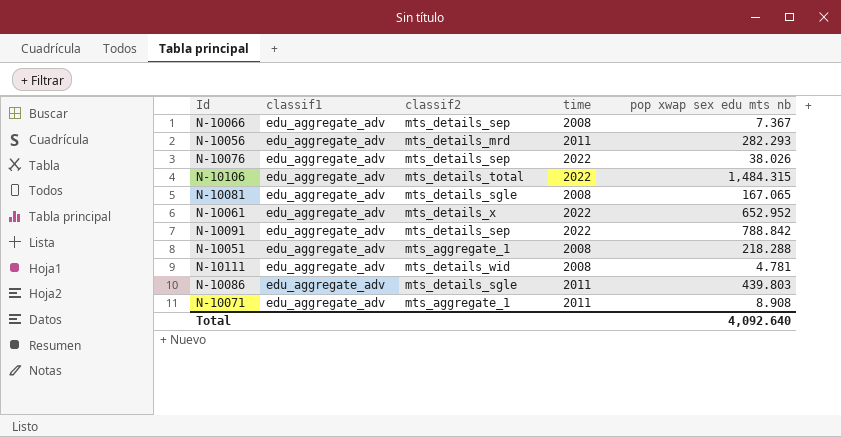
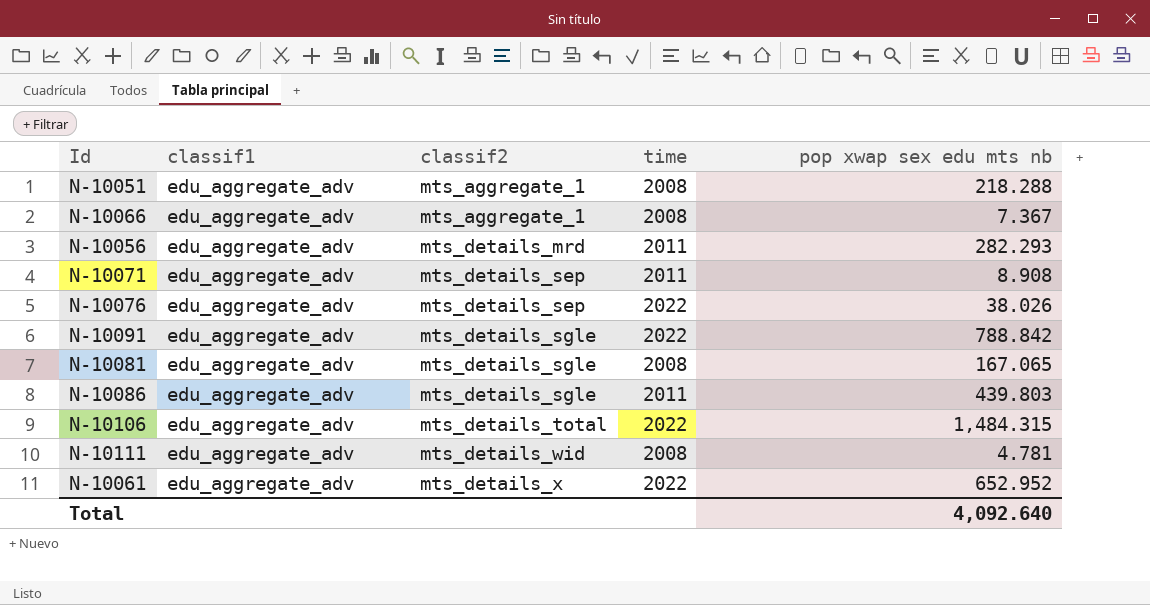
row order: none -> classif2 ascending
N-10066 | classif2: mts_details_sep -> mts_aggregate_1
N-10071 | classif2: mts_aggregate_1 -> mts_details_sep
N-10091 | classif2: mts_details_sep -> mts_details_sgle

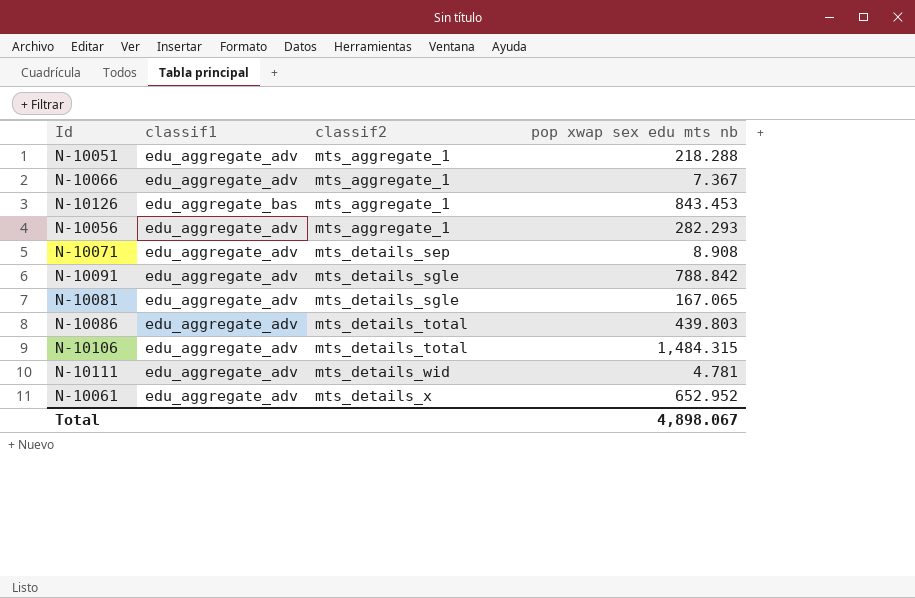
column time | position: 4 -> none
row N-10076: edu_aggregate_adv | mts_details_sep | 2022 | 38.026 -> none
row N-10126: none -> edu_aggregate_bas | mts_aggregate_1 | 843.453
N-10056 | classif2: mts_details_mrd -> mts_aggregate_1
N-10086 | classif2: mts_details_sgle -> mts_details_total
Total | pop xwap sex edu mts nb: 4,092.640 -> 4,898.067

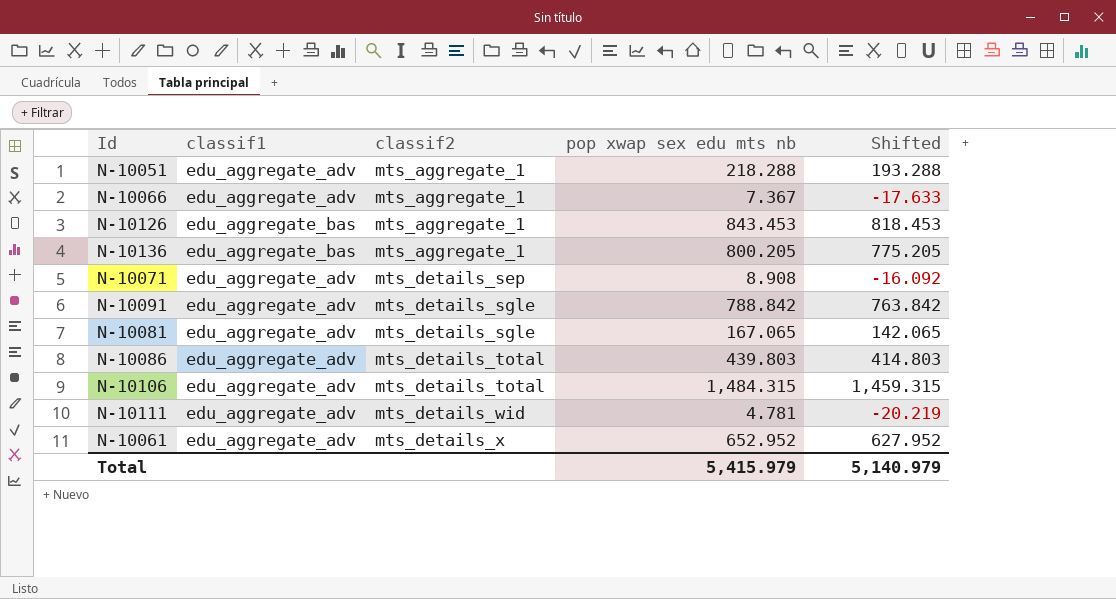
column Shifted | formula: none -> [pop xwap sex edu mts nb] - 25
row N-10056: edu_aggregate_adv | mts_aggregate_1 | 282.293 -> none
row N-10136: none -> edu_aggregate_bas | mts_aggregate_1 | 800.205 | 775.205
Total | pop xwap sex edu mts nb: 4,898.067 -> 5,415.979

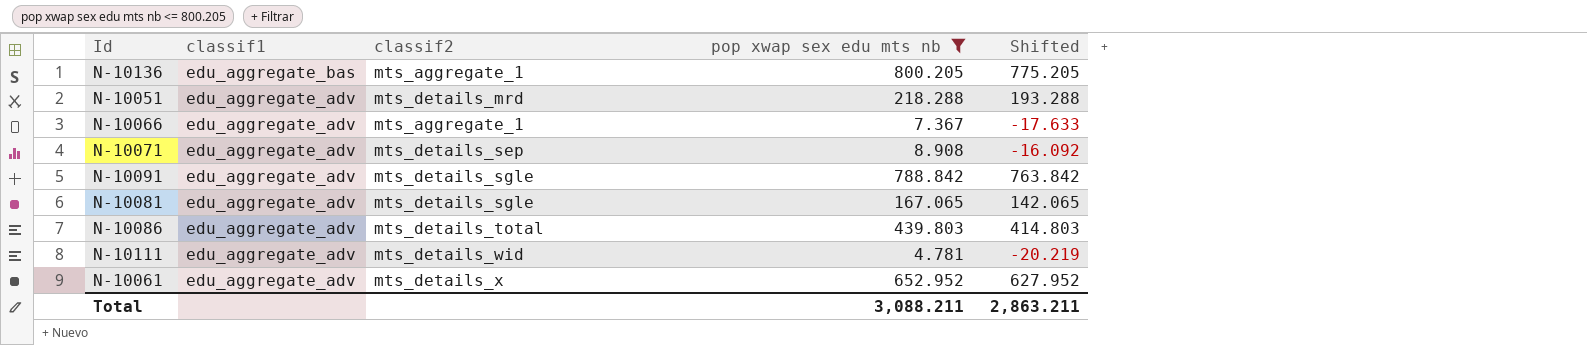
filter: none -> pop xwap sex edu mts nb <= 800.205
row order: classif2 ascending -> classif1 descending
N-10051 | classif2: mts_aggregate_1 -> mts_details_mrd
Total | pop xwap sex edu mts nb: 5,415.979 -> 3,088.211
Total | Shifted: 5,140.979 -> 2,863.211

